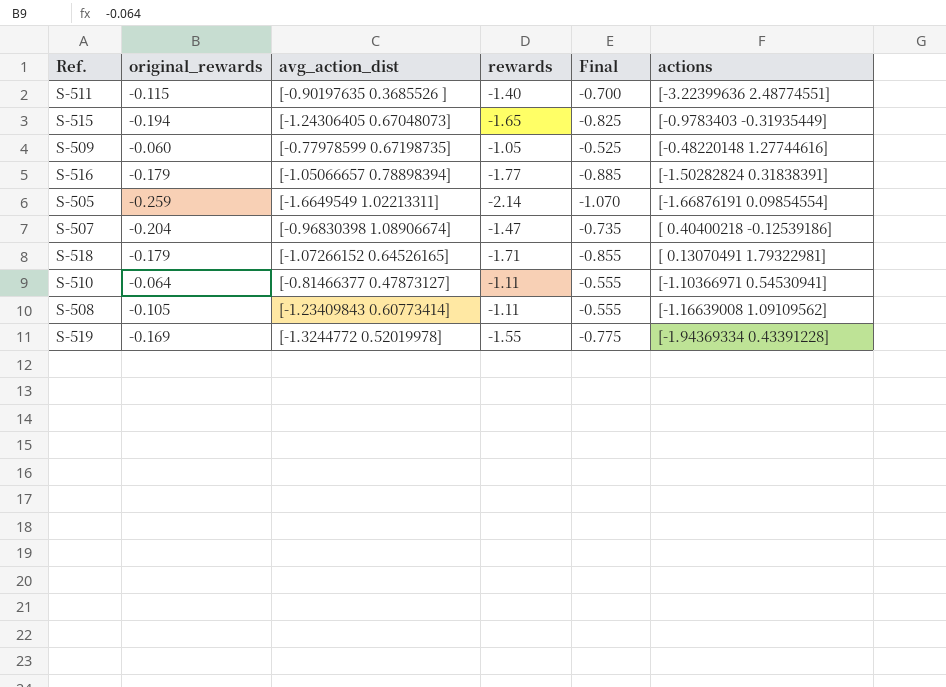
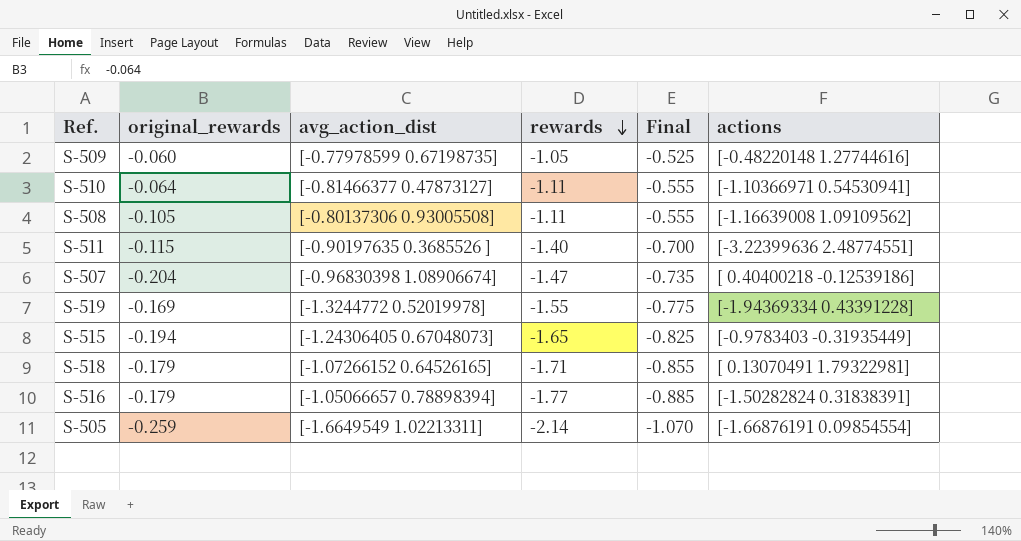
row order: none -> rewards descending
S-508 | avg_action_dist: [-1.23409843 0.60773414] -> [-0.80137306 0.93005508]

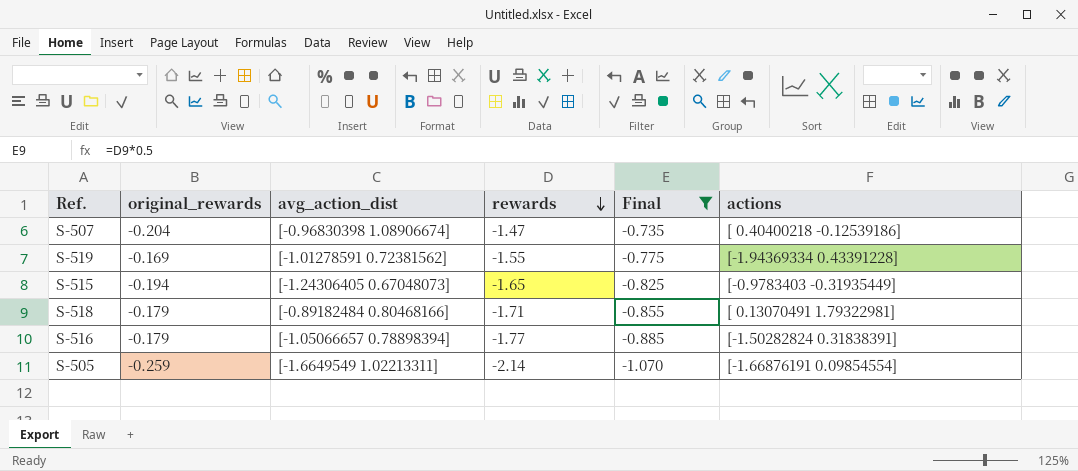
filter: none -> Final <= -0.735
S-519 | avg_action_dist: [-1.3244772 0.52019978] -> [-1.01278591 0.72381562]
S-518 | avg_action_dist: [-1.07266152 0.64526165] -> [-0.89182484 0.80468166]

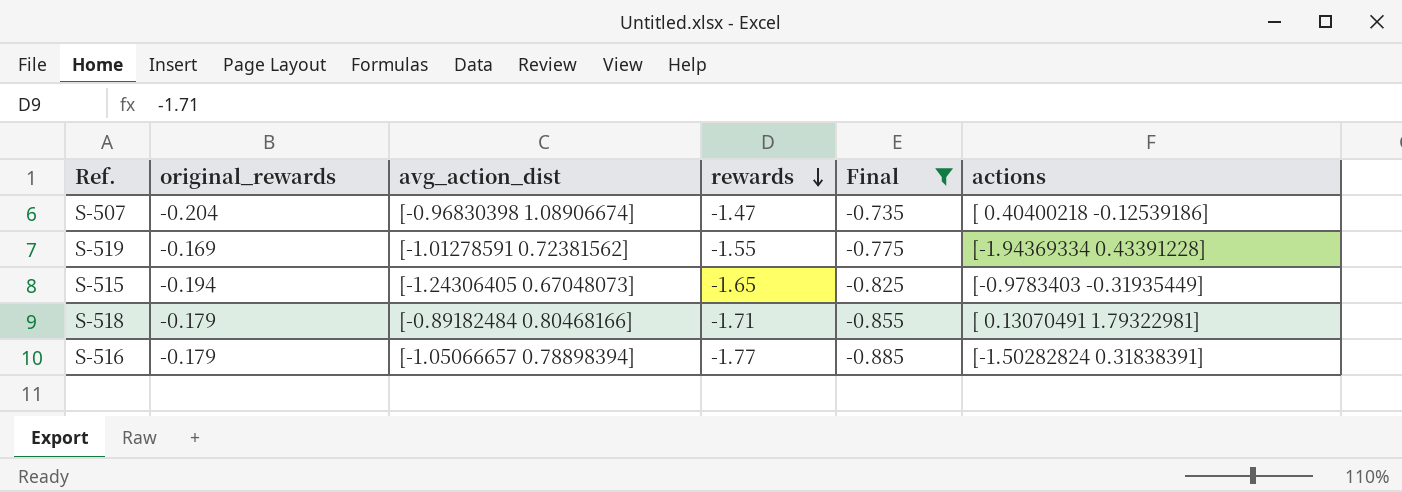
row S-505: -0.259 | [-1.6649549 1.02213311] | -2.14 | -1.070 | [-1.66876191 0.09854554] -> none

